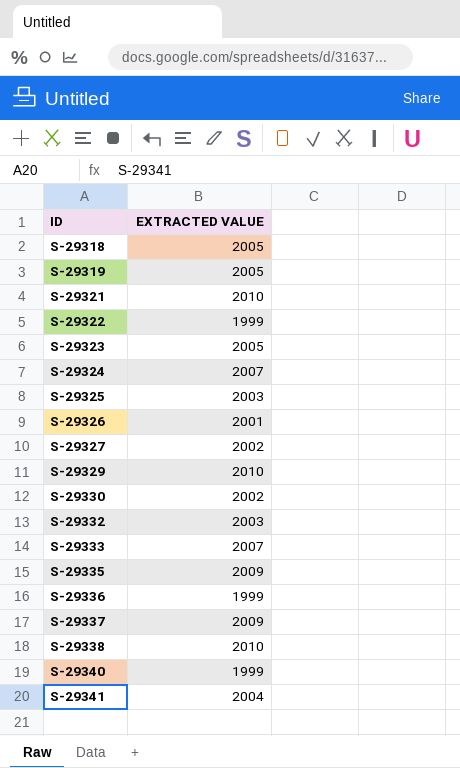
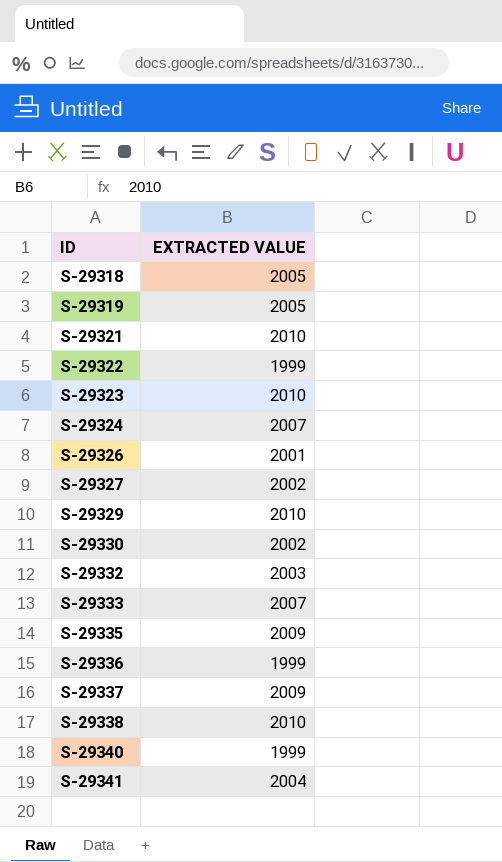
row S-29325: 2003 -> none
S-29323 | EXTRACTED VALUE: 2005 -> 2010

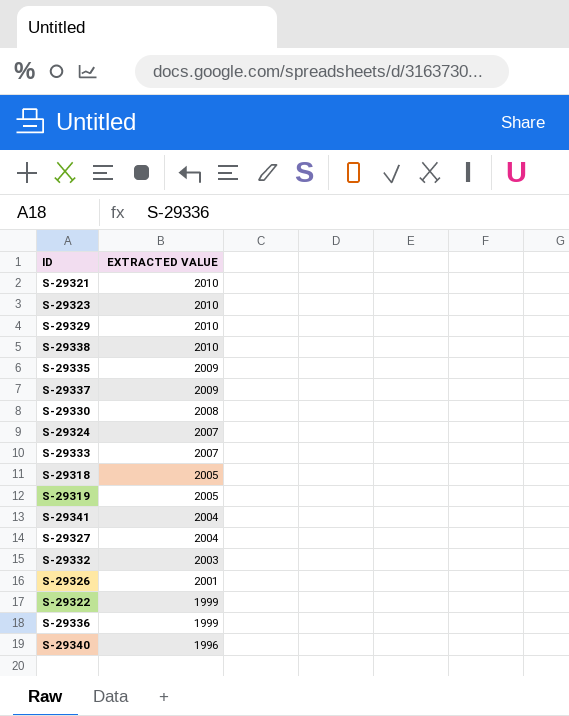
row order: ID ascending -> EXTRACTED VALUE descending
S-29330 | EXTRACTED VALUE: 2002 -> 2008
S-29327 | EXTRACTED VALUE: 2002 -> 2004
S-29340 | EXTRACTED VALUE: 1999 -> 1996

